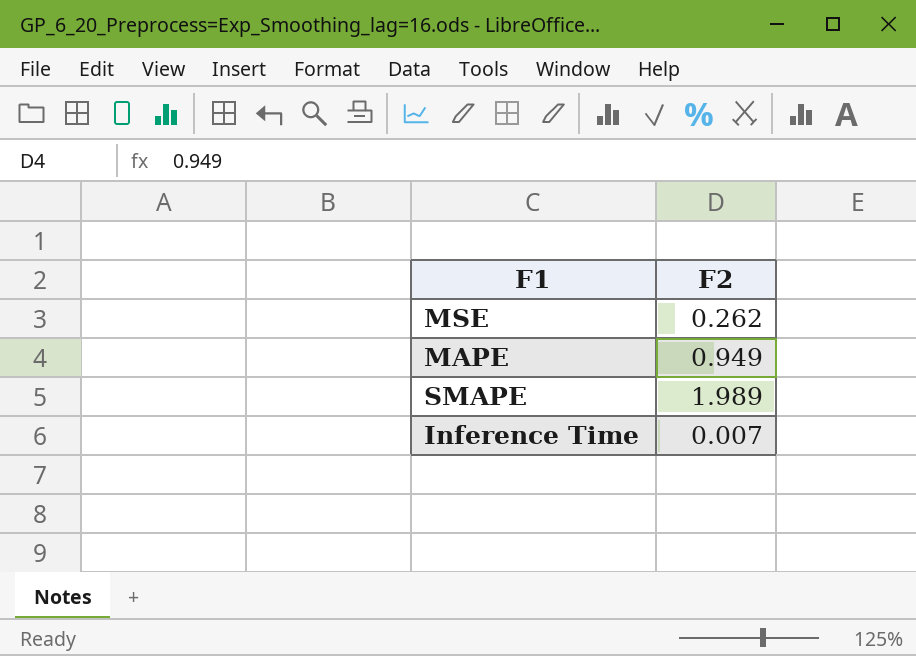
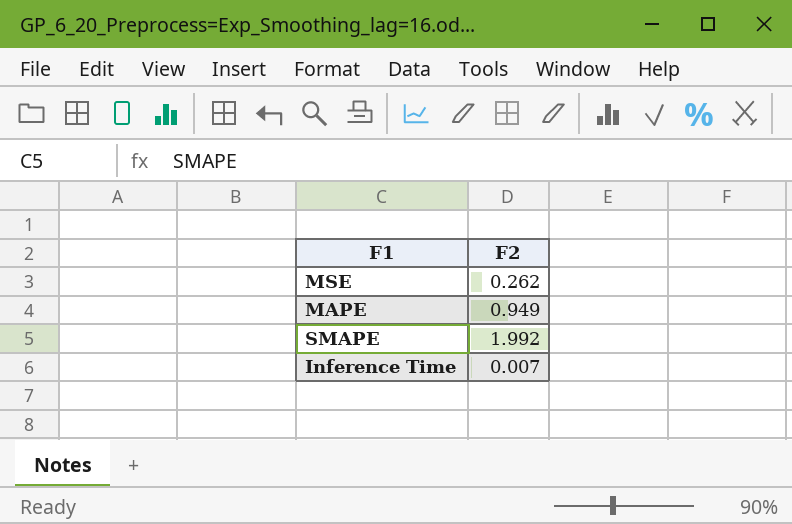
SMAPE | F2: 1.989 -> 1.992

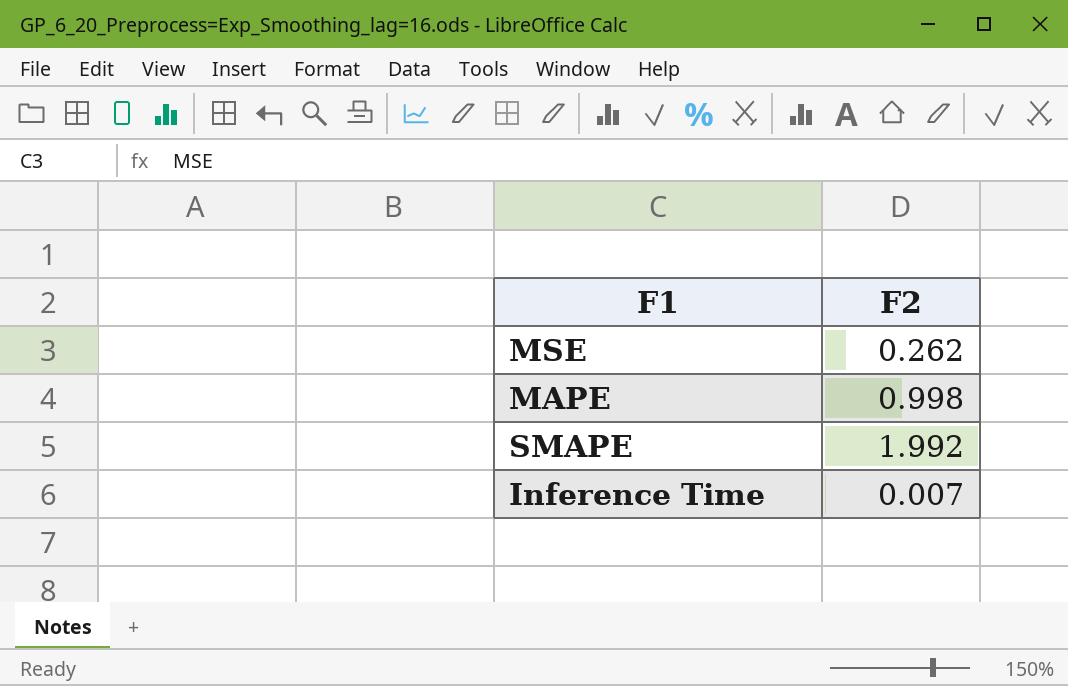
MAPE | F2: 0.949 -> 0.998

